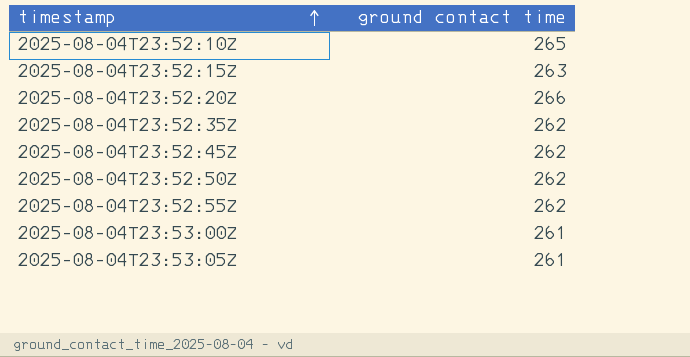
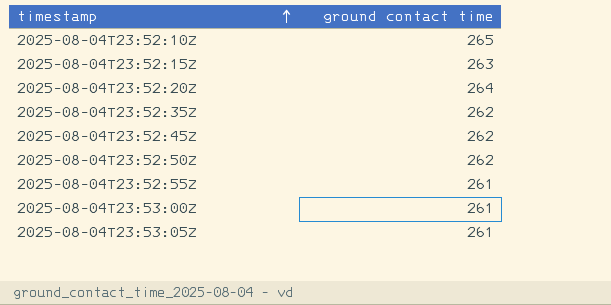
2025-08-04T23:52:20Z | ground contact time: 266 -> 264
2025-08-04T23:52:55Z | ground contact time: 262 -> 261

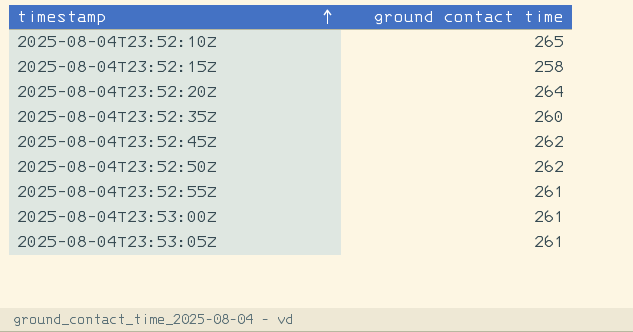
2025-08-04T23:52:15Z | ground contact time: 263 -> 258
2025-08-04T23:52:35Z | ground contact time: 262 -> 260

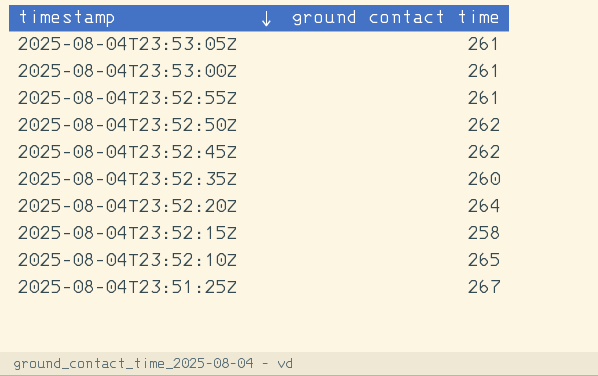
row order: timestamp ascending -> timestamp descending
row 2025-08-04T23:51:25Z: none -> 267

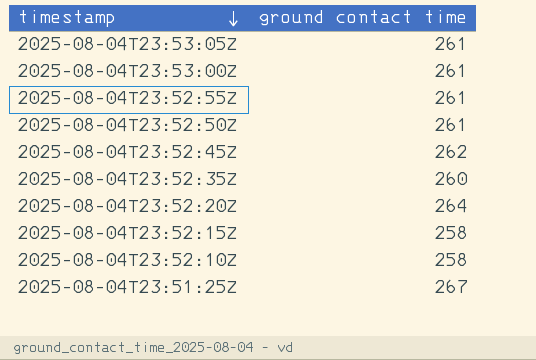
2025-08-04T23:52:50Z | ground contact time: 262 -> 261
2025-08-04T23:52:10Z | ground contact time: 265 -> 258

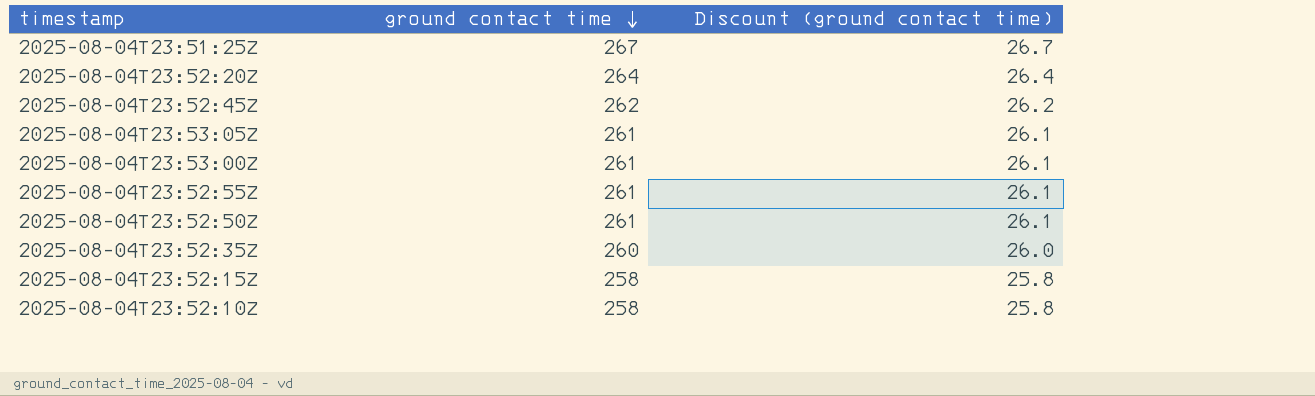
row order: timestamp descending -> ground contact time descending
column Discount (ground contact time) | formula: none -> [ground contact time] * 0.1

